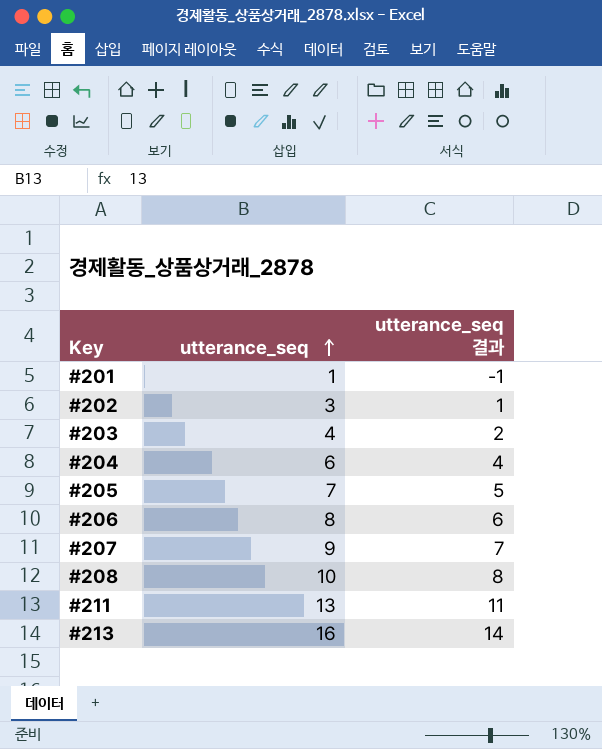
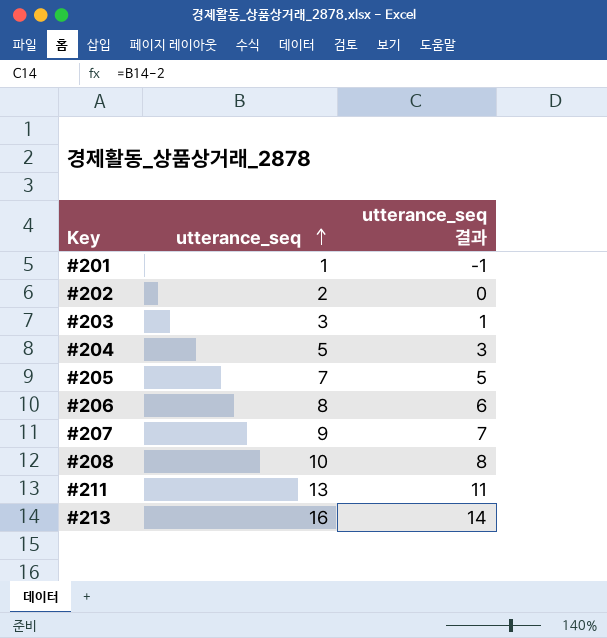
#202 | utterance_seq: 3 -> 2
#202 | utterance_seq 결과: 1 -> 0
#203 | utterance_seq: 4 -> 3
#203 | utterance_seq 결과: 2 -> 1
#204 | utterance_seq: 6 -> 5
#204 | utterance_seq 결과: 4 -> 3

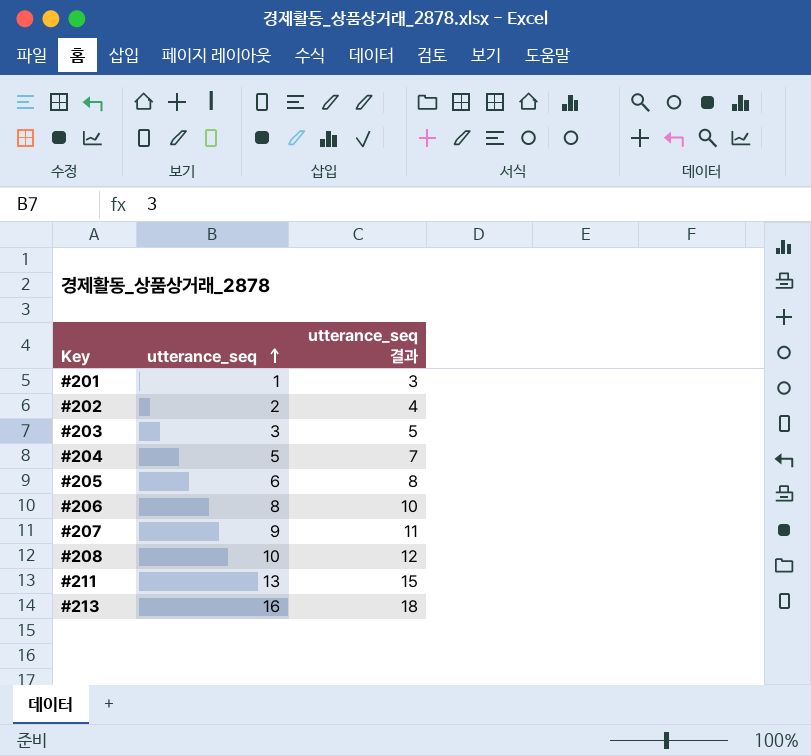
column utterance_seq 결과 | formula: [utterance_seq] - 2 -> [utterance_seq] + 2
#205 | utterance_seq: 7 -> 6

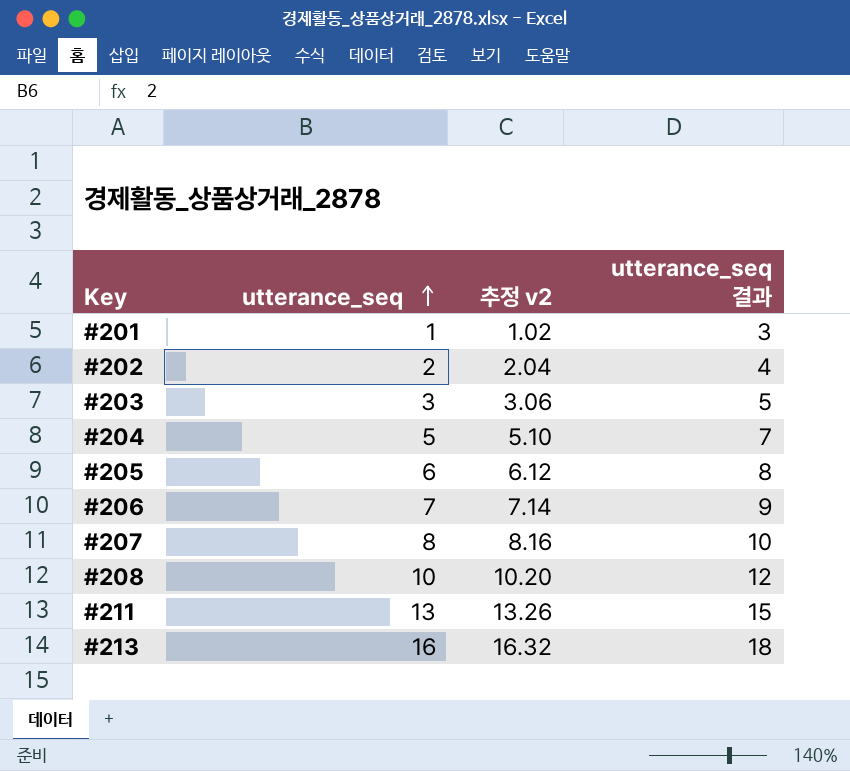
column 추정 v2 | formula: none -> [utterance_seq] * 1.02
#206 | utterance_seq: 8 -> 7
#206 | utterance_seq 결과: 10 -> 9
#207 | utterance_seq: 9 -> 8
#207 | utterance_seq 결과: 11 -> 10

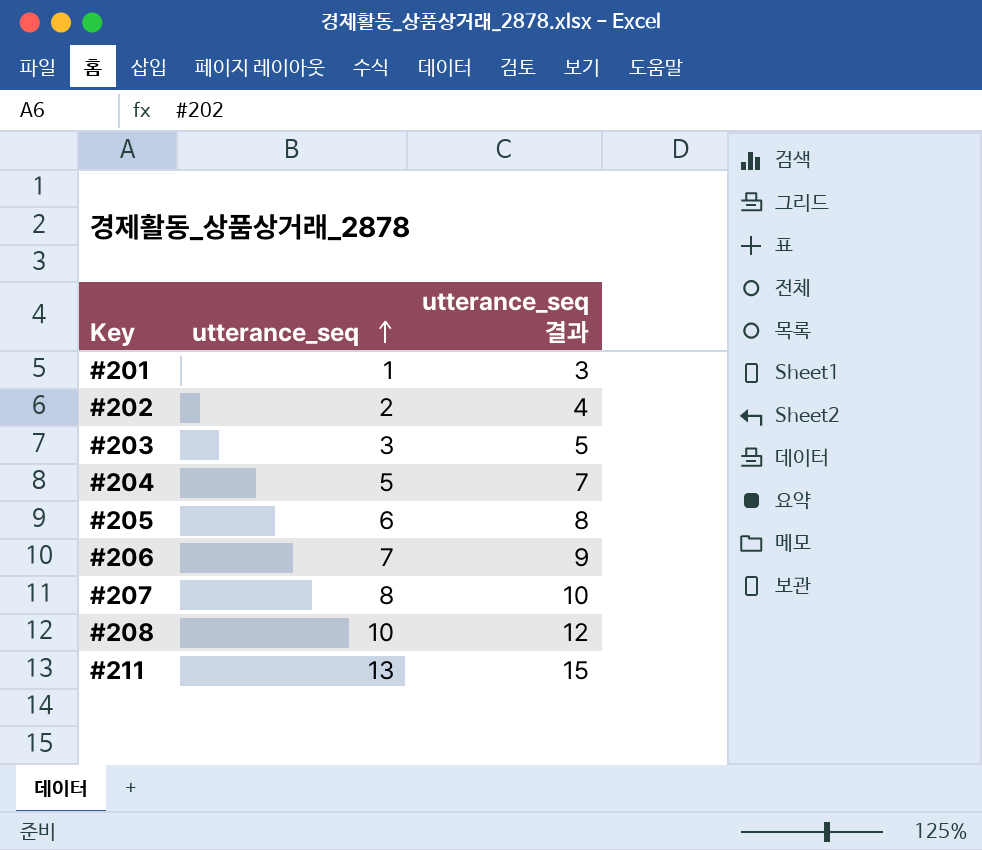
column 추정 v2 | formula: [utterance_seq] * 1.02 -> none
row #213: 16 | 16.32 | 18 -> none

